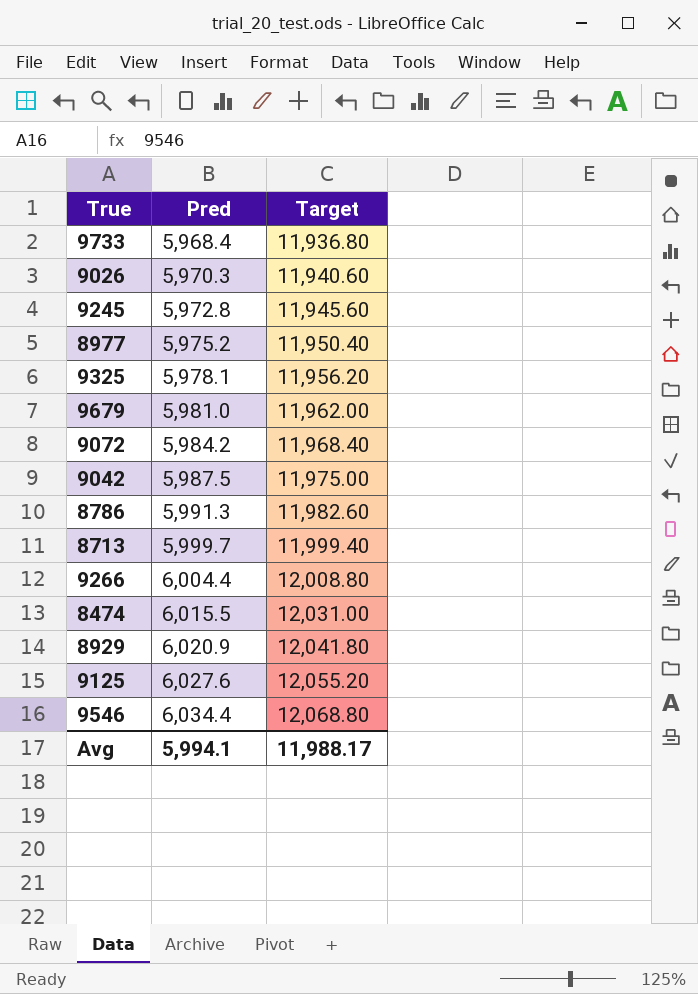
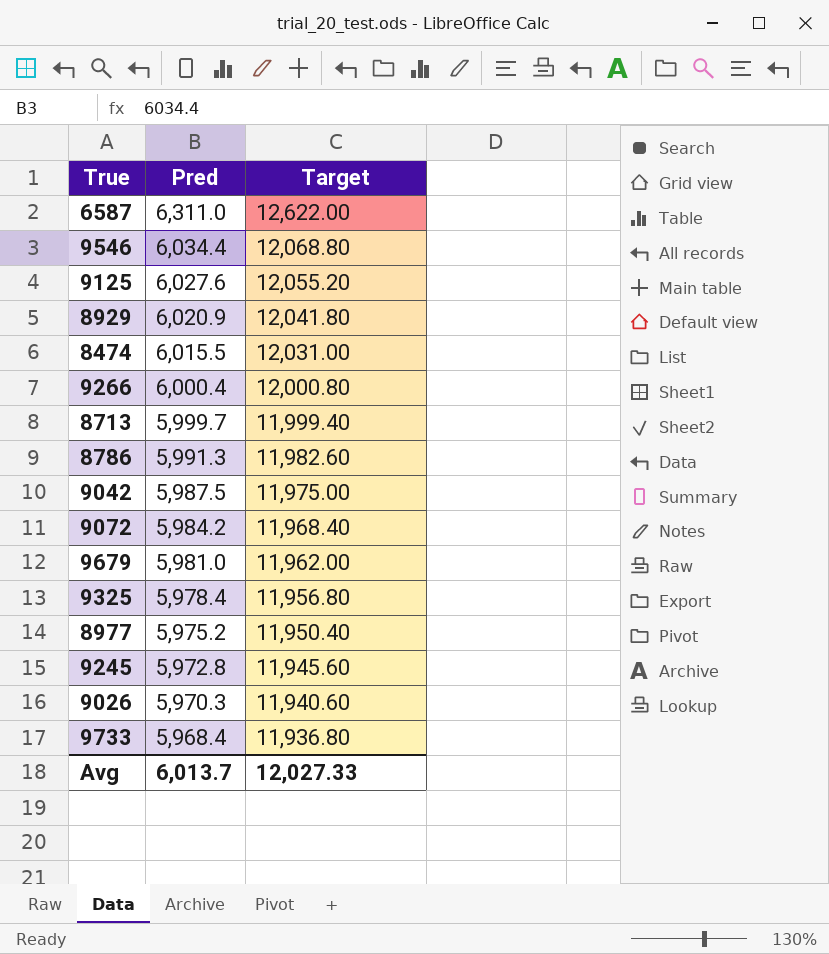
row order: Pred ascending -> Pred descending
row 6587: none -> 6,311.0 | 12,622.00
9266 | Pred: 6,004.4 -> 6,000.4
9266 | Target: 12,008.80 -> 12,000.80
9325 | Pred: 5,978.1 -> 5,978.4
9325 | Target: 11,956.20 -> 11,956.80
Avg | Pred: 5,994.1 -> 6,013.7
Avg | Target: 11,988.17 -> 12,027.33

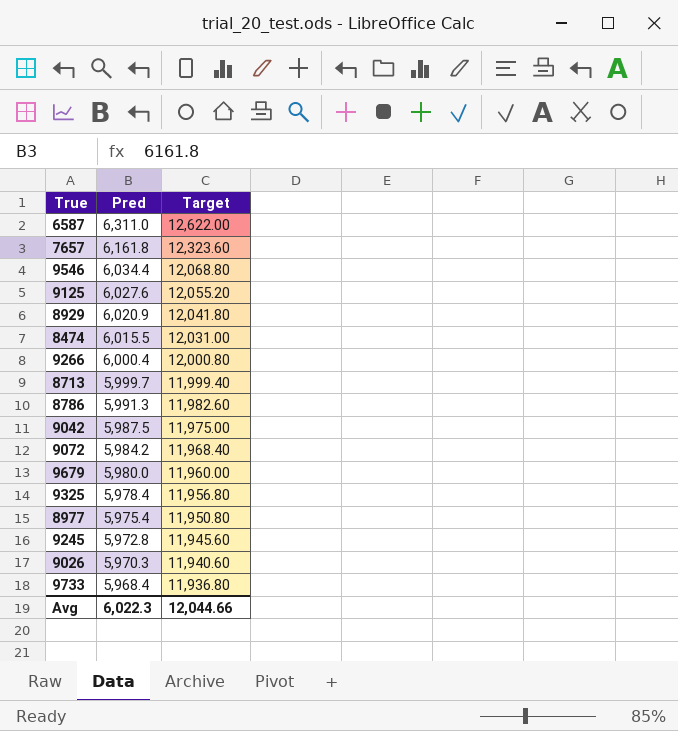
row 7657: none -> 6,161.8 | 12,323.60
9679 | Pred: 5,981.0 -> 5,980.0
9679 | Target: 11,962.00 -> 11,960.00
8977 | Pred: 5,975.2 -> 5,975.4
8977 | Target: 11,950.40 -> 11,950.80
Avg | Pred: 6,013.7 -> 6,022.3
Avg | Target: 12,027.33 -> 12,044.66

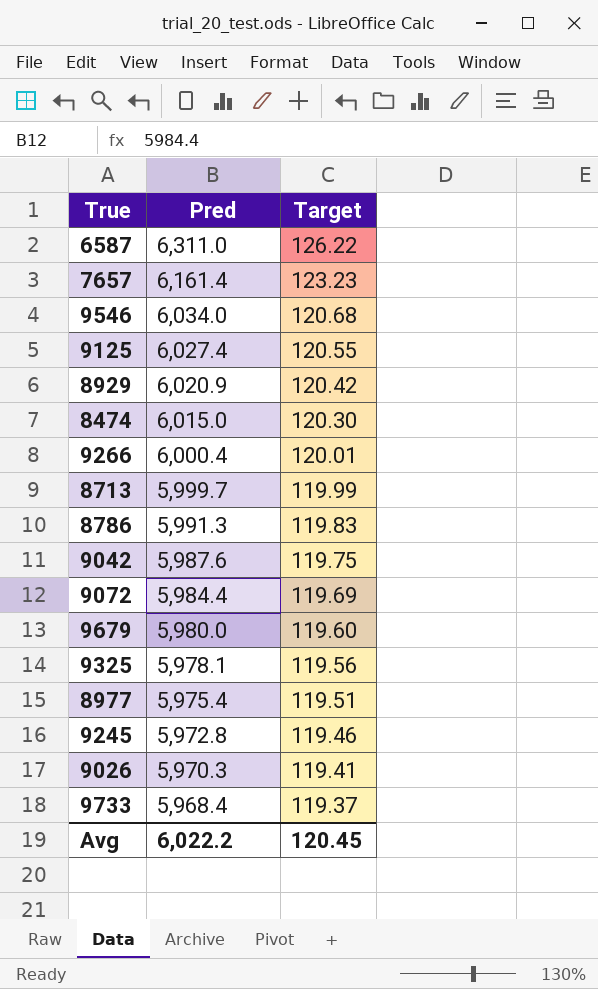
column Target | formula: [Pred] * 2 -> [Pred] * 0.02
7657 | Pred: 6,161.8 -> 6,161.4
9546 | Pred: 6,034.4 -> 6,034.0
9125 | Pred: 6,027.6 -> 6,027.4
8474 | Pred: 6,015.5 -> 6,015.0
9042 | Pred: 5,987.5 -> 5,987.6
9072 | Pred: 5,984.2 -> 5,984.4
9325 | Pred: 5,978.4 -> 5,978.1
Avg | Pred: 6,022.3 -> 6,022.2
Avg | Target: 12,044.66 -> 120.45

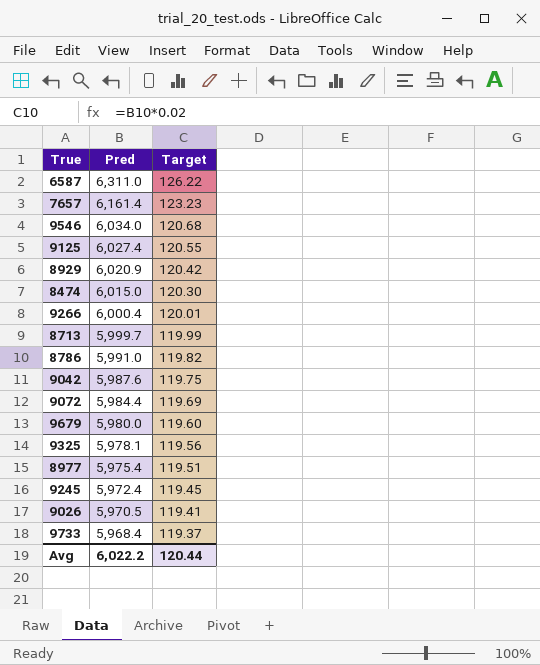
8786 | Pred: 5,991.3 -> 5,991.0
8786 | Target: 119.83 -> 119.82
9245 | Pred: 5,972.8 -> 5,972.4
9245 | Target: 119.46 -> 119.45
9026 | Pred: 5,970.3 -> 5,970.5
Avg | Target: 120.45 -> 120.44

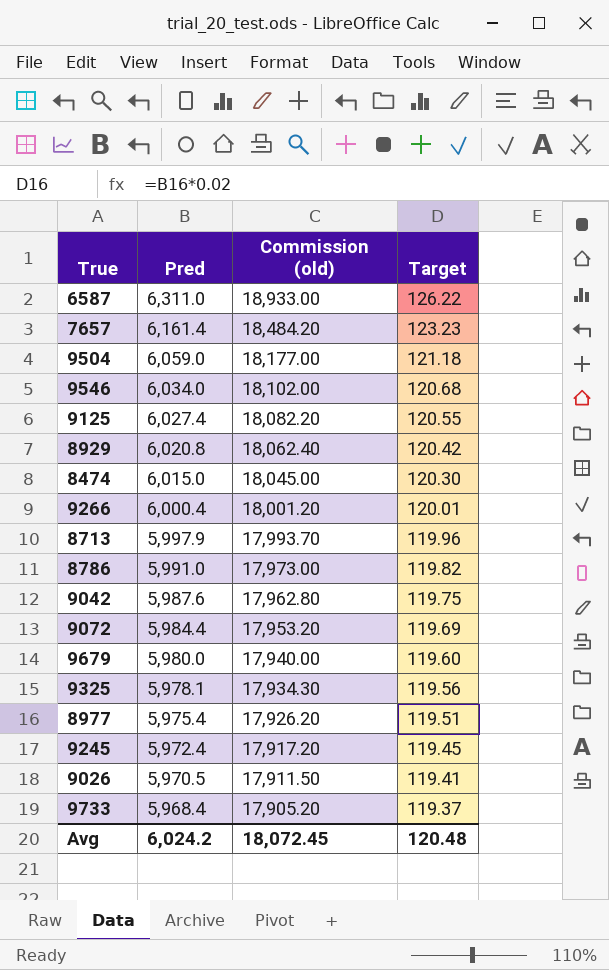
column Commission (old) | formula: none -> [Pred] * 3
row 9504: none -> 6,059.0 | 18,177.00 | 121.18
8929 | Pred: 6,020.9 -> 6,020.8
8713 | Pred: 5,999.7 -> 5,997.9
8713 | Target: 119.99 -> 119.96
Avg | Pred: 6,022.2 -> 6,024.2
Avg | Target: 120.44 -> 120.48

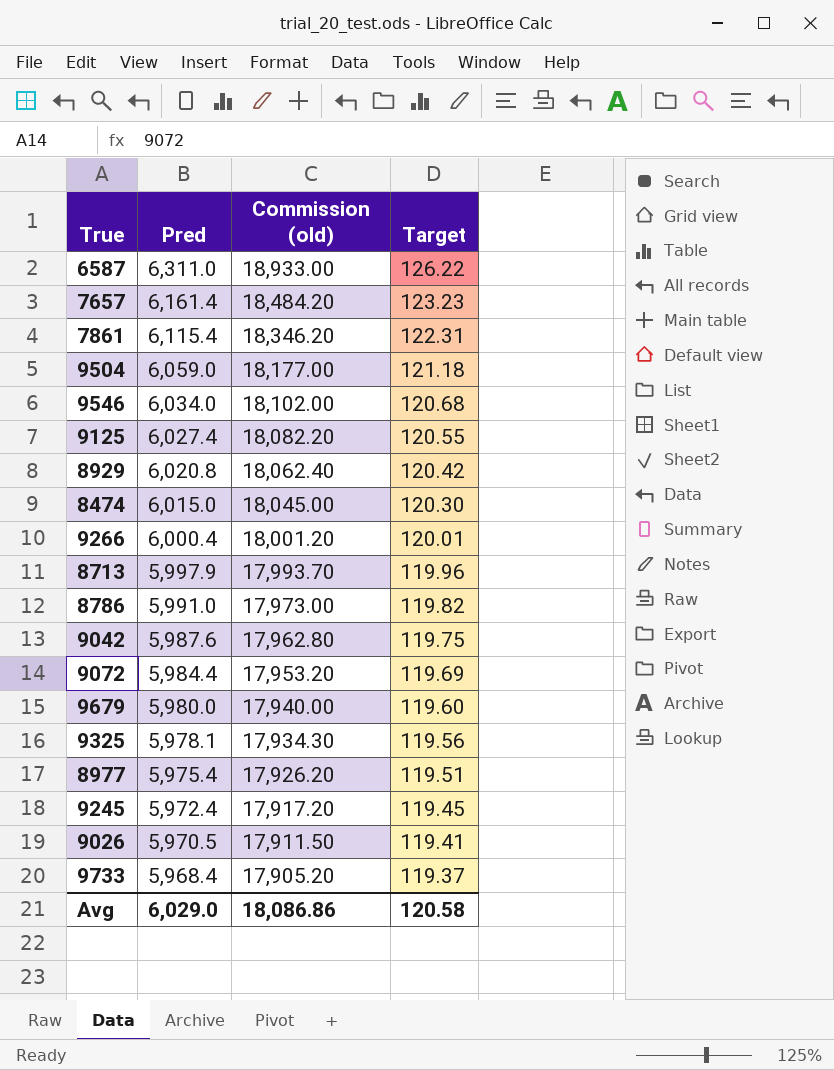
row 7861: none -> 6,115.4 | 18,346.20 | 122.31
Avg | Pred: 6,024.2 -> 6,029.0
Avg | Commission (old): 18,072.45 -> 18,086.86
Avg | Target: 120.48 -> 120.58

